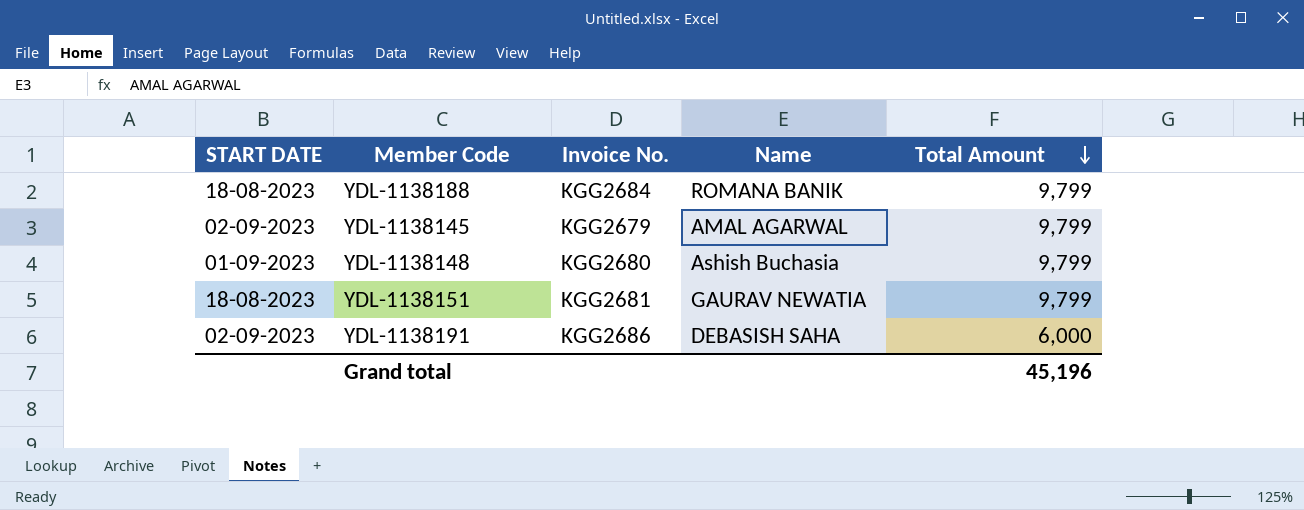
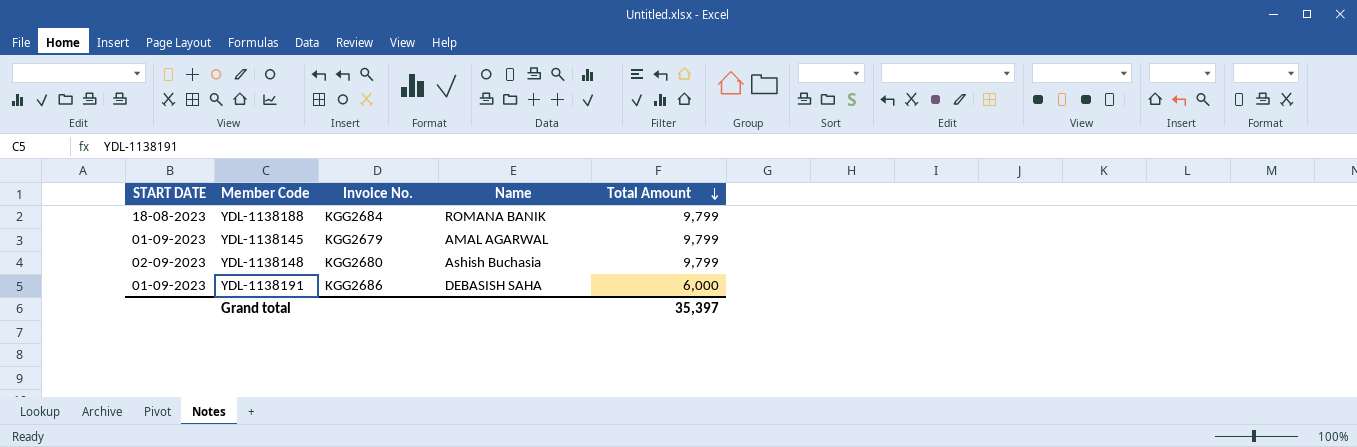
row YDL-1138151: 18-08-2023 | KGG2681 | GAURAV NEWATIA | 9,799 -> none
YDL-1138145 | START DATE: 02-09-2023 -> 01-09-2023
YDL-1138148 | START DATE: 01-09-2023 -> 02-09-2023
YDL-1138191 | START DATE: 02-09-2023 -> 01-09-2023
Grand total | Total Amount: 45,196 -> 35,397

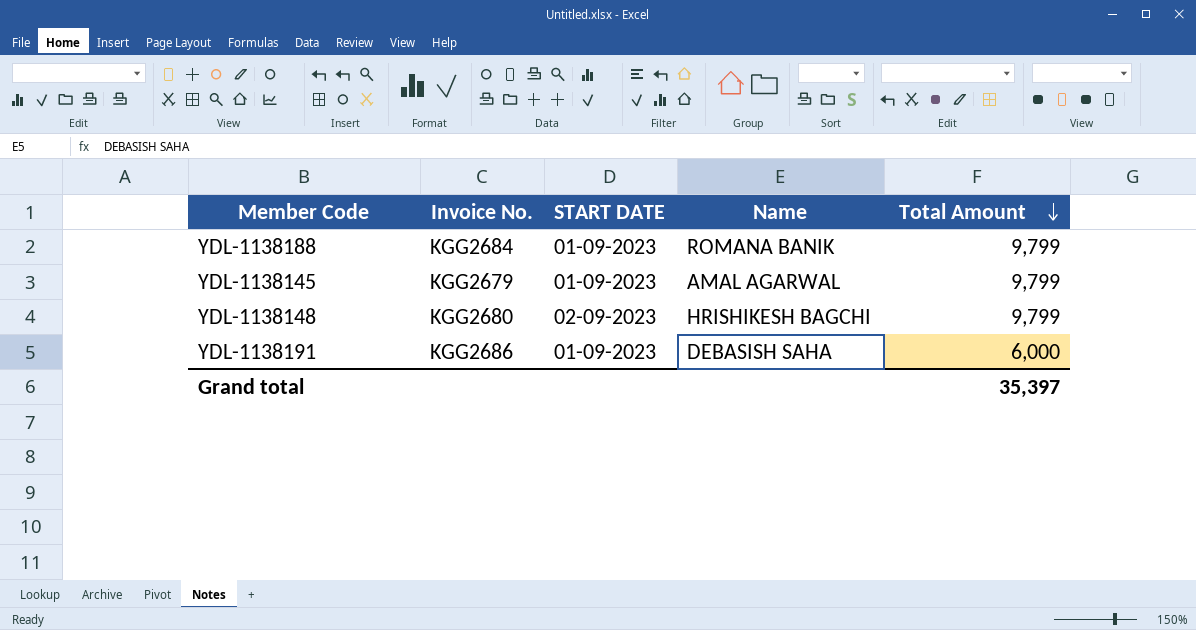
column START DATE | position: 1 -> 3
YDL-1138188 | START DATE: 18-08-2023 -> 01-09-2023
YDL-1138148 | Name: Ashish Buchasia -> HRISHIKESH BAGCHI

